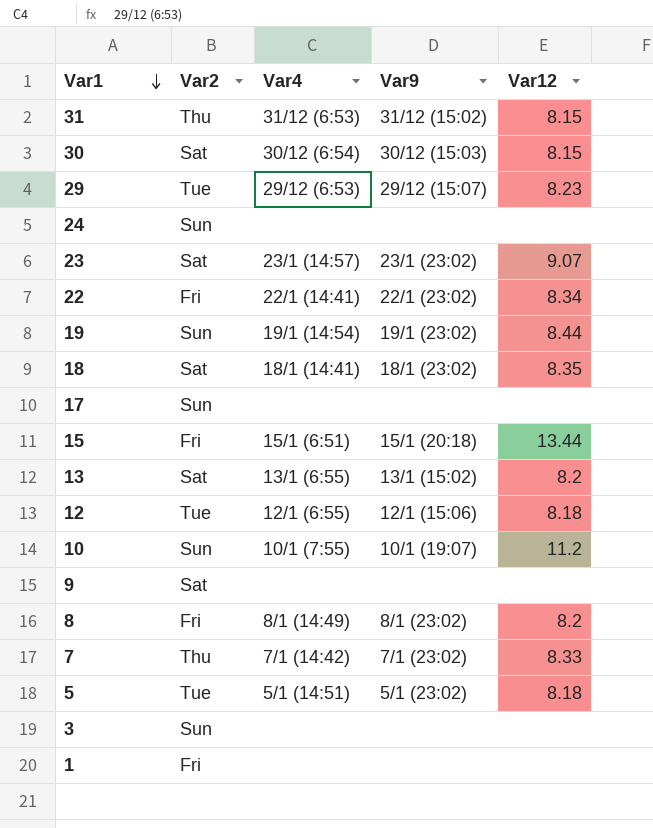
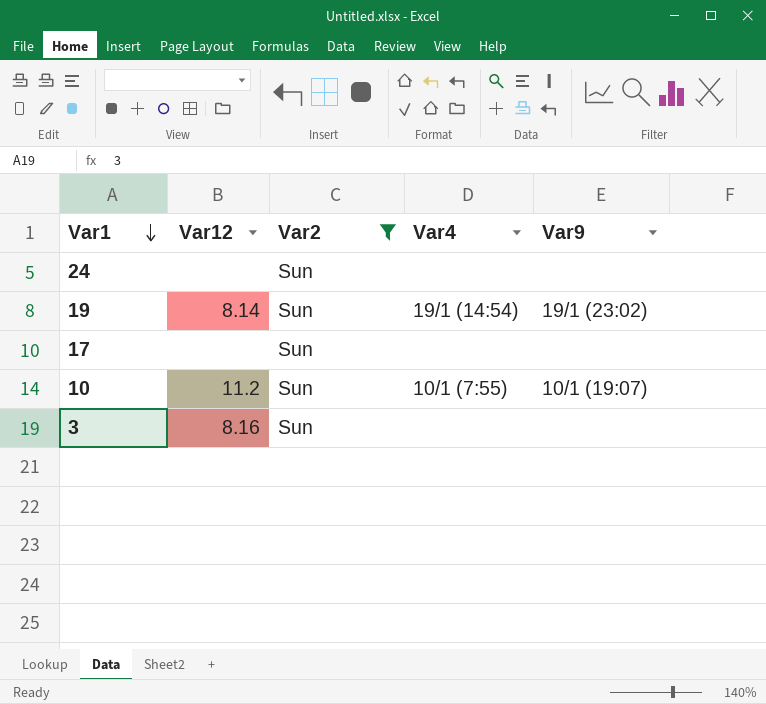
filter: none -> Var2 = Sun
column Var12 | position: 5 -> 2
19 | Var12: 8.44 -> 8.14
3 | Var12: none -> 8.16

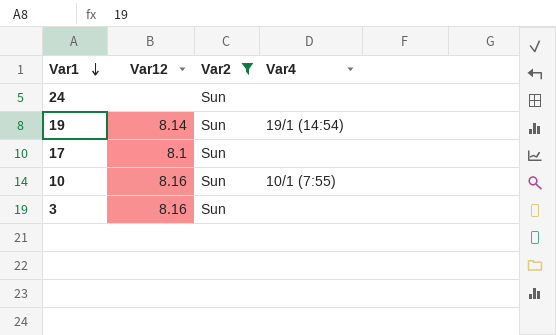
column Var9 | position: 5 -> none
17 | Var12: none -> 8.1
10 | Var12: 11.2 -> 8.16

